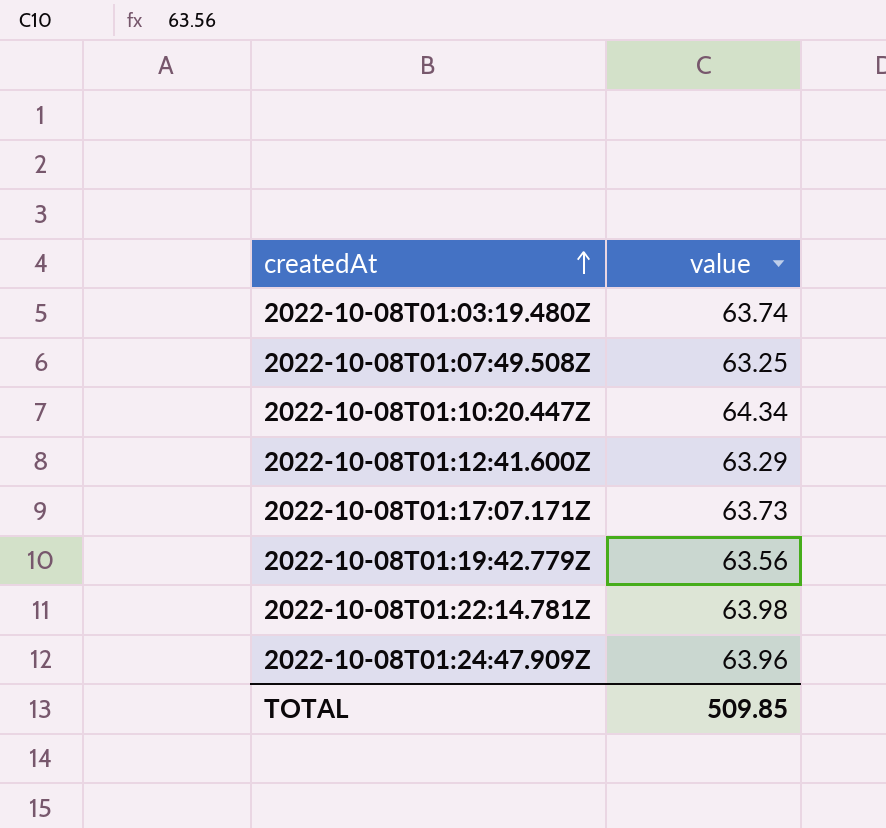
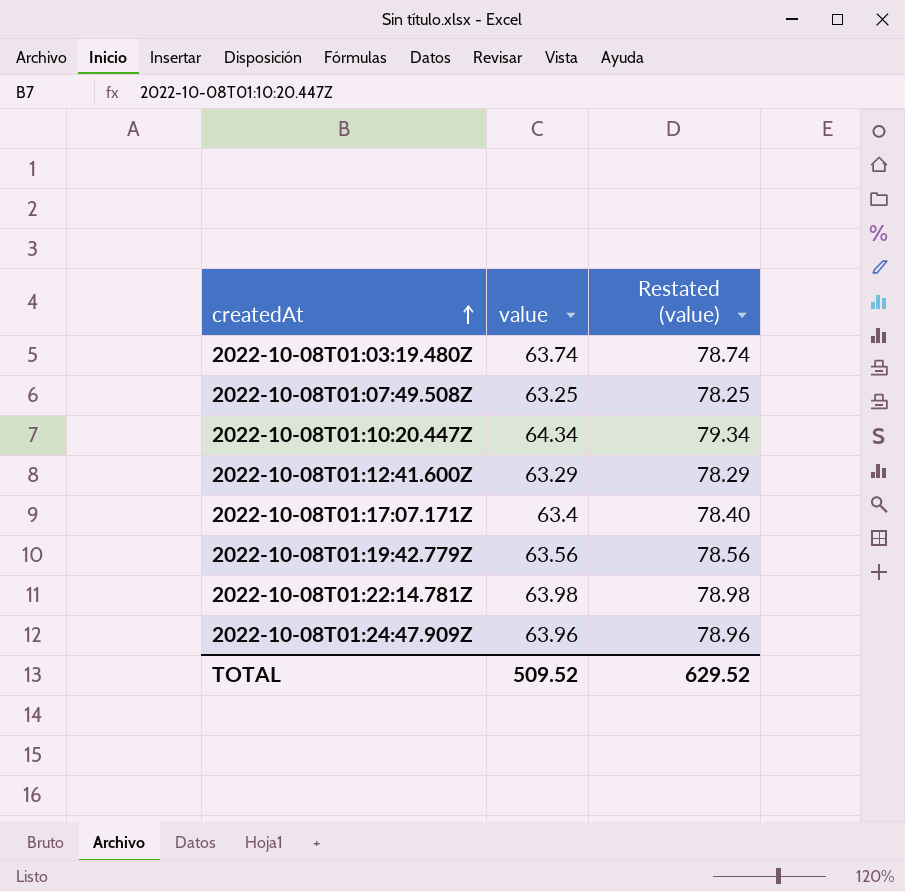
column Restated (value) | formula: none -> [value] + 15
2022-10-08T01:17:07.171Z | value: 63.73 -> 63.4
TOTAL | value: 509.85 -> 509.52

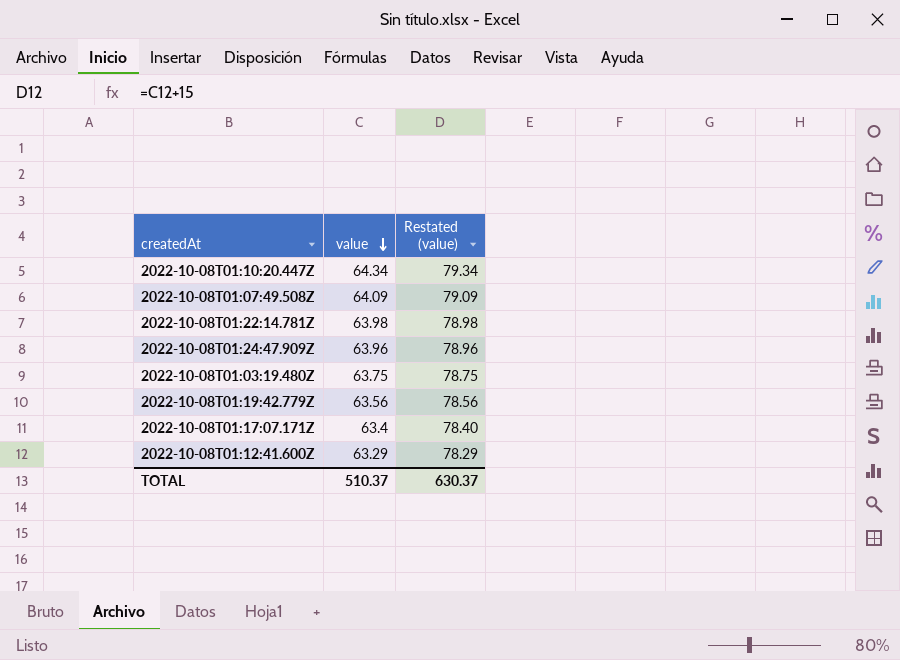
row order: createdAt ascending -> value descending
2022-10-08T01:07:49.508Z | value: 63.25 -> 64.09
2022-10-08T01:07:49.508Z | Restated (value): 78.25 -> 79.09
2022-10-08T01:03:19.480Z | value: 63.74 -> 63.75
2022-10-08T01:03:19.480Z | Restated (value): 78.74 -> 78.75
TOTAL | value: 509.52 -> 510.37
TOTAL | Restated (value): 629.52 -> 630.37

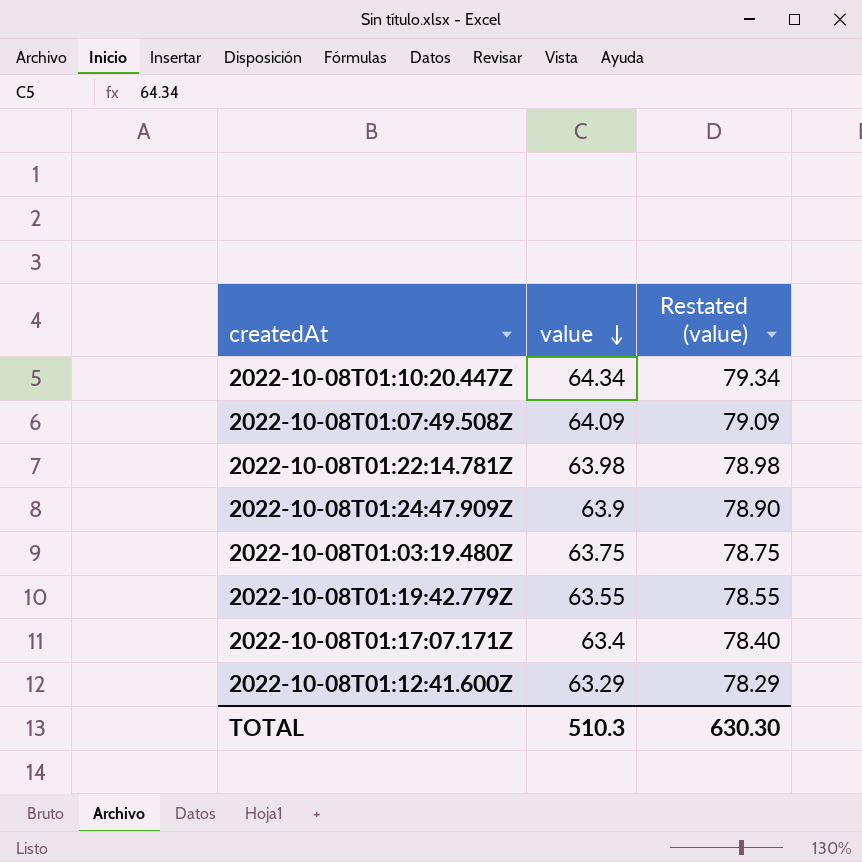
2022-10-08T01:24:47.909Z | value: 63.96 -> 63.9
2022-10-08T01:24:47.909Z | Restated (value): 78.96 -> 78.90
2022-10-08T01:19:42.779Z | value: 63.56 -> 63.55
2022-10-08T01:19:42.779Z | Restated (value): 78.56 -> 78.55
TOTAL | value: 510.37 -> 510.3
TOTAL | Restated (value): 630.37 -> 630.30

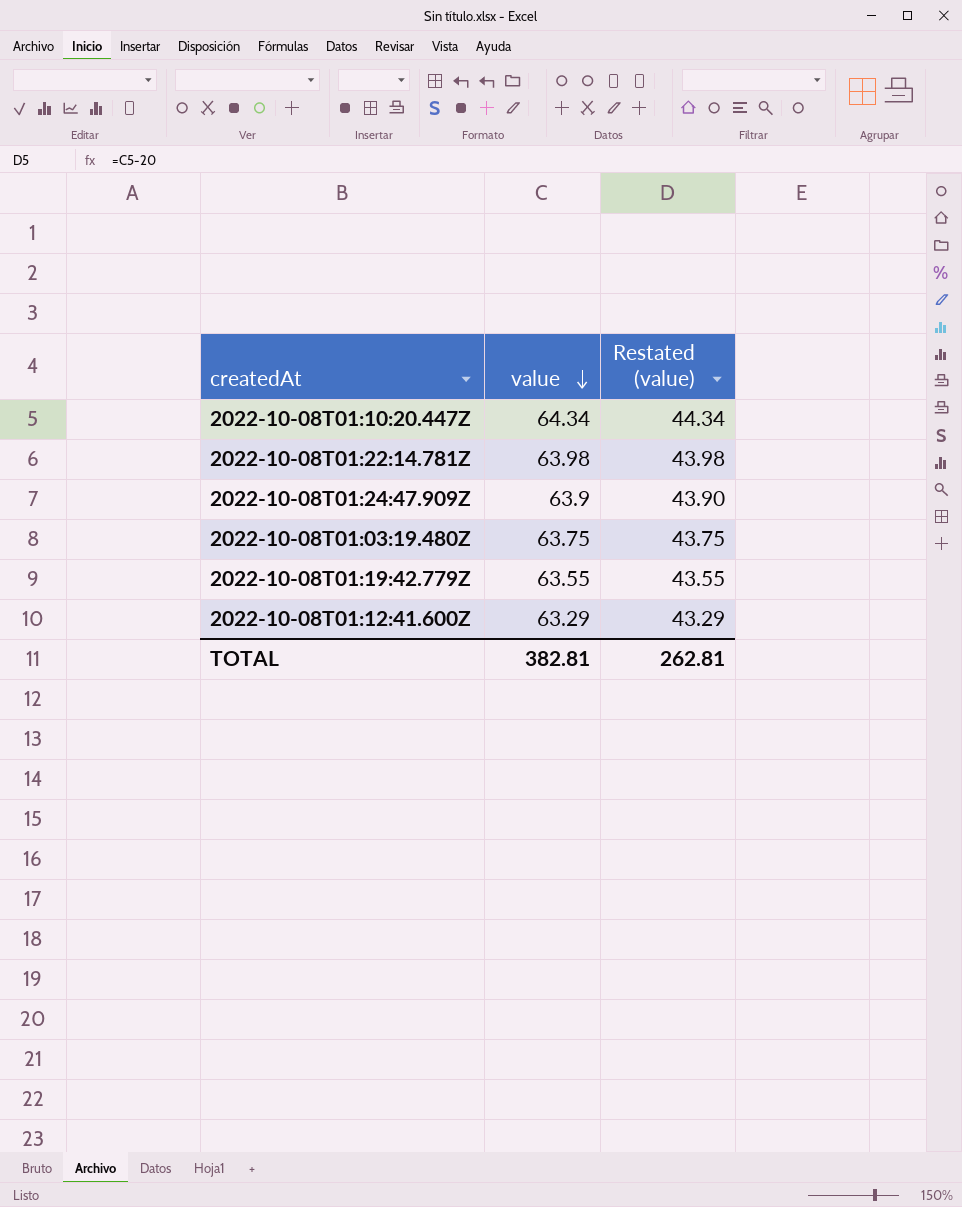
column Restated (value) | formula: [value] + 15 -> [value] - 20
row 2022-10-08T01:07:49.508Z: 64.09 | 79.09 -> none
row 2022-10-08T01:17:07.171Z: 63.4 | 78.40 -> none
TOTAL | value: 510.3 -> 382.81
TOTAL | Restated (value): 630.30 -> 262.81

